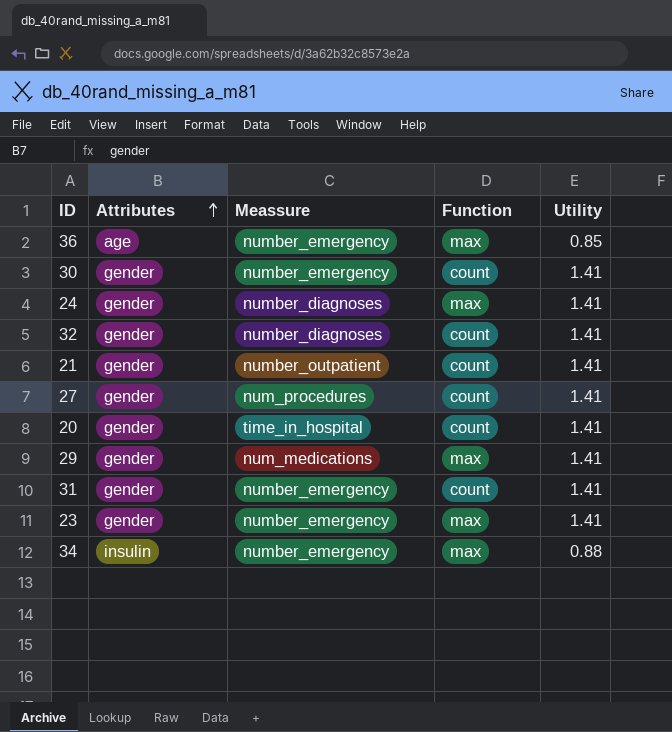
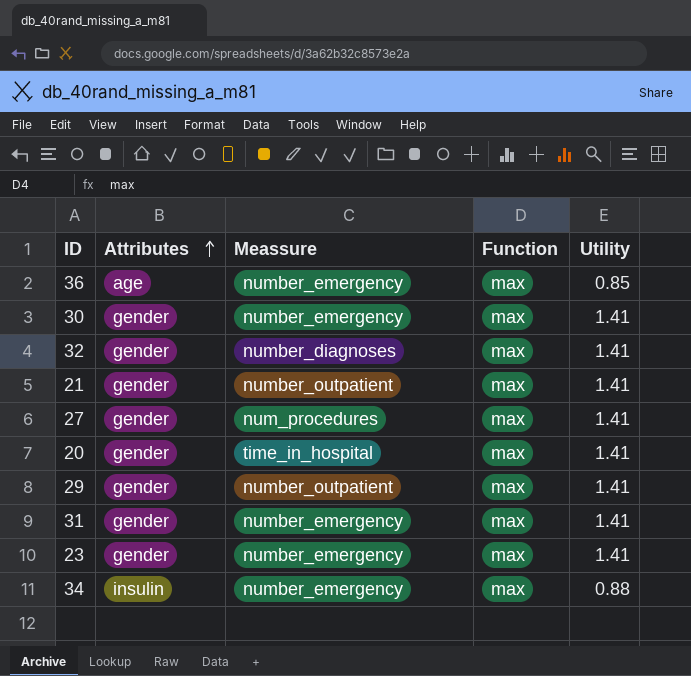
row 24: gender | number_diagnoses | max | 1.41 -> none
30 | Function: count -> max
32 | Function: count -> max
21 | Function: count -> max
27 | Function: count -> max
20 | Function: count -> max
29 | Meassure: num_medications -> number_outpatient
31 | Function: count -> max

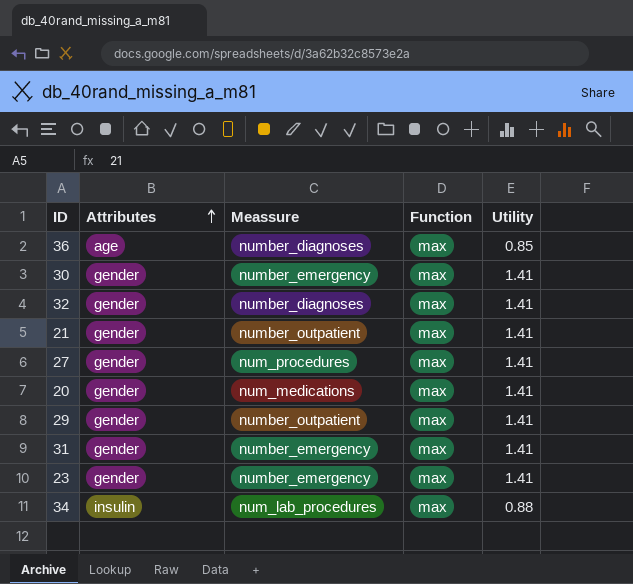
36 | Meassure: number_emergency -> number_diagnoses
20 | Meassure: time_in_hospital -> num_medications
34 | Meassure: number_emergency -> num_lab_procedures

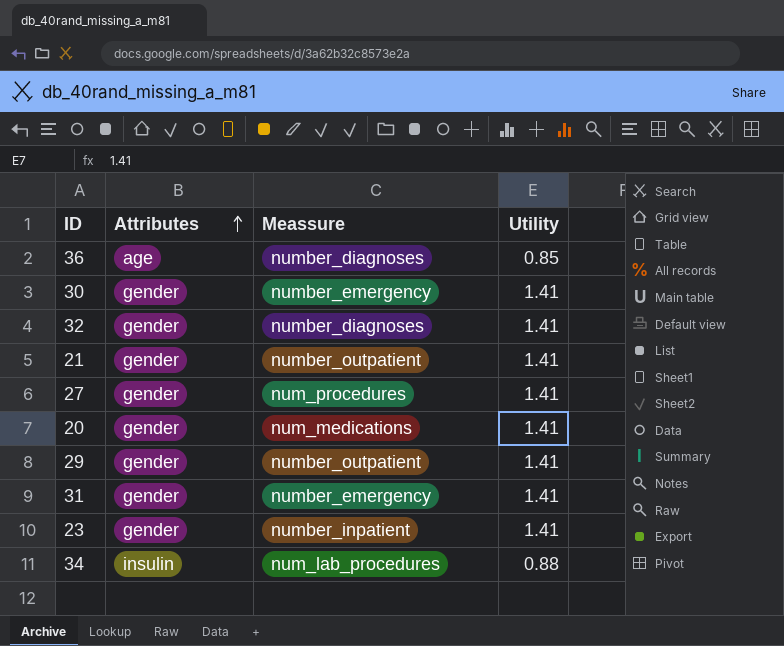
column Function | position: 4 -> none
23 | Meassure: number_emergency -> number_inpatient

